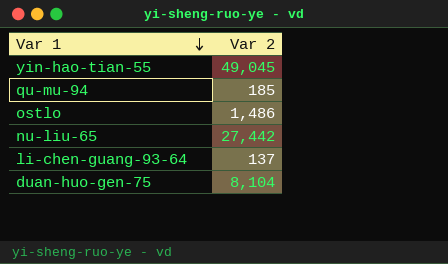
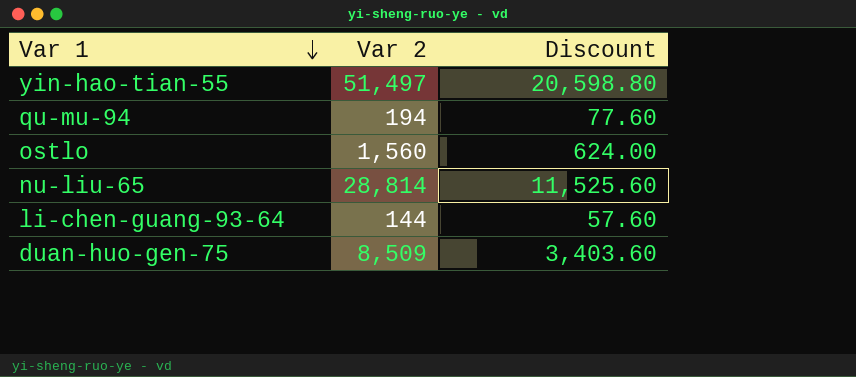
column Discount | formula: none -> [Var 2] * 0.4
yin-hao-tian-55 | Var 2: 49,045 -> 51,497
qu-mu-94 | Var 2: 185 -> 194
ostlo | Var 2: 1,486 -> 1,560
nu-liu-65 | Var 2: 27,442 -> 28,814
li-chen-guang-93-64 | Var 2: 137 -> 144
duan-huo-gen-75 | Var 2: 8,104 -> 8,509

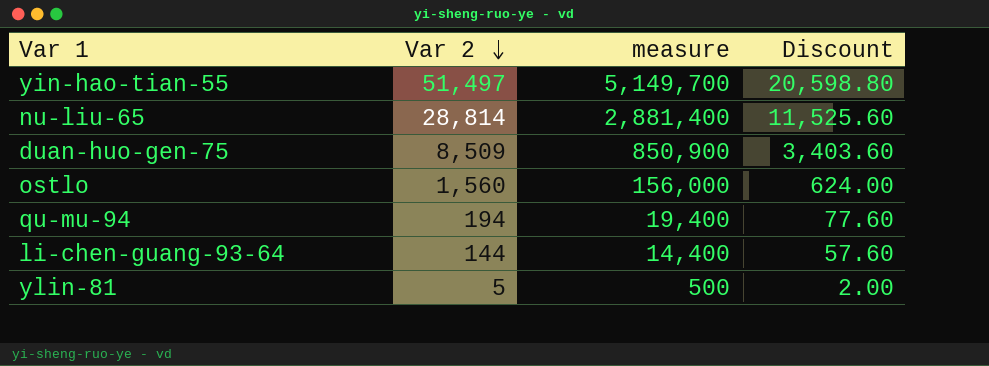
row order: Var 1 descending -> Var 2 descending
column measure | formula: none -> [Var 2] * 100
row ylin-81: none -> 5 | 500 | 2.00

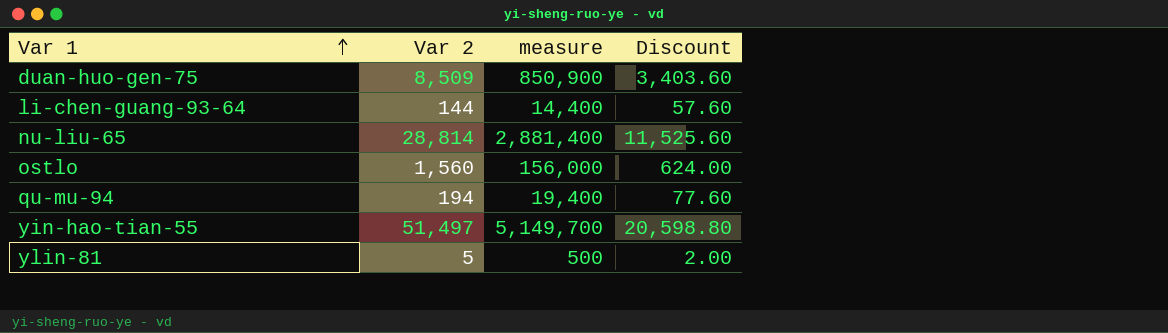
row order: Var 2 descending -> Var 1 ascending

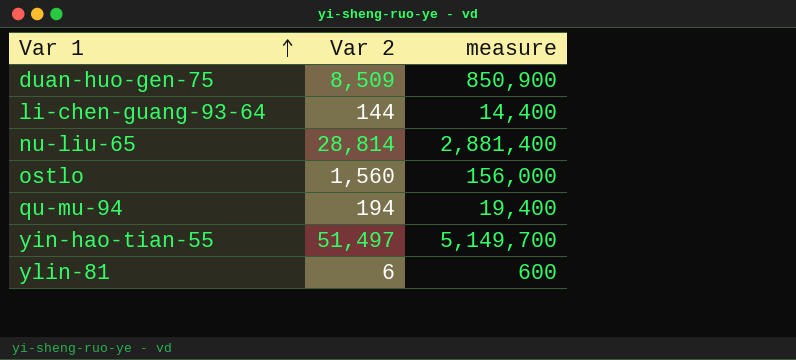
column Discount | formula: [Var 2] * 0.4 -> none
ylin-81 | Var 2: 5 -> 6
ylin-81 | measure: 500 -> 600

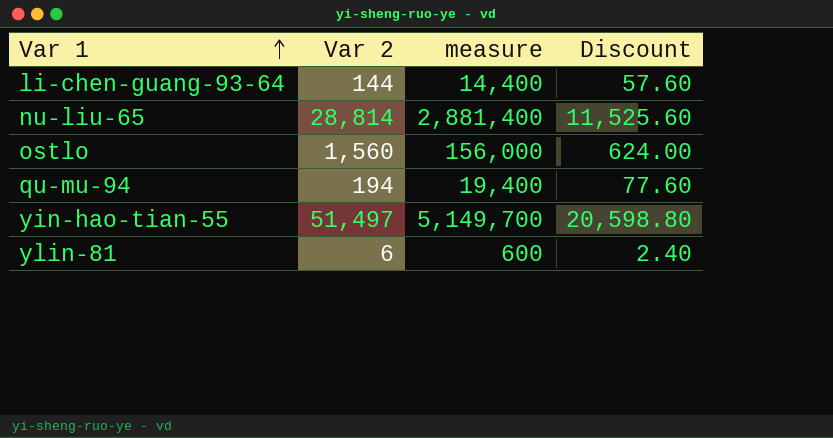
column Discount | formula: none -> [Var 2] * 0.4
row duan-huo-gen-75: 8,509 | 850,900 -> none

